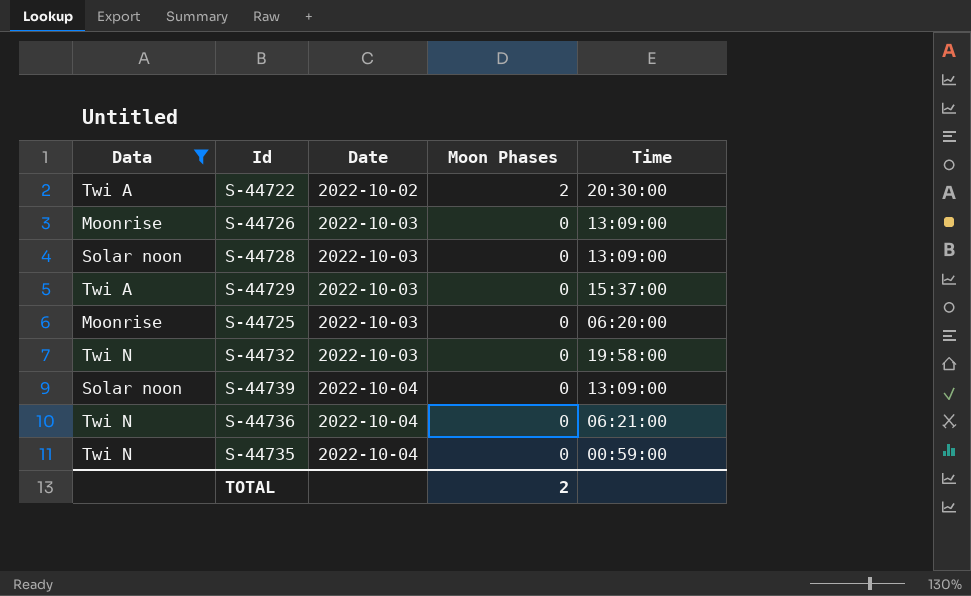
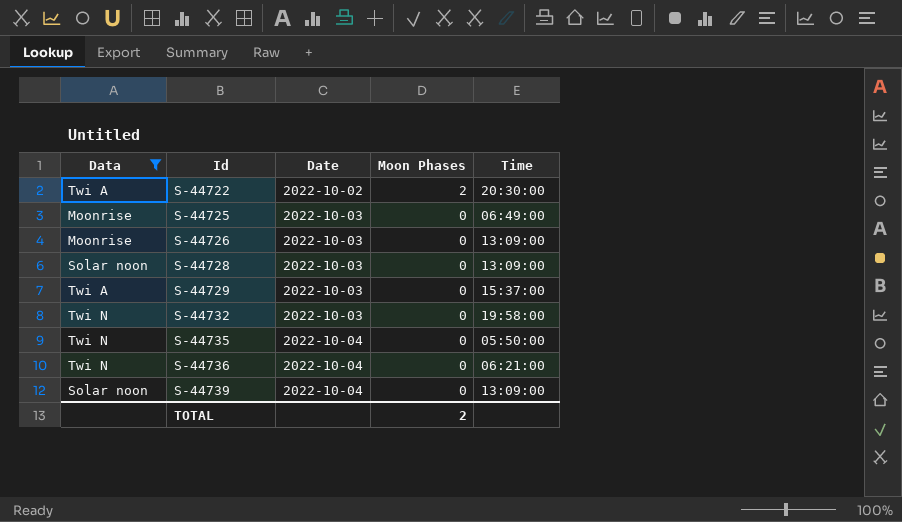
row order: Date ascending -> Id ascending
S-44725 | Time: 06:20:00 -> 06:49:00
S-44735 | Time: 00:59:00 -> 05:50:00

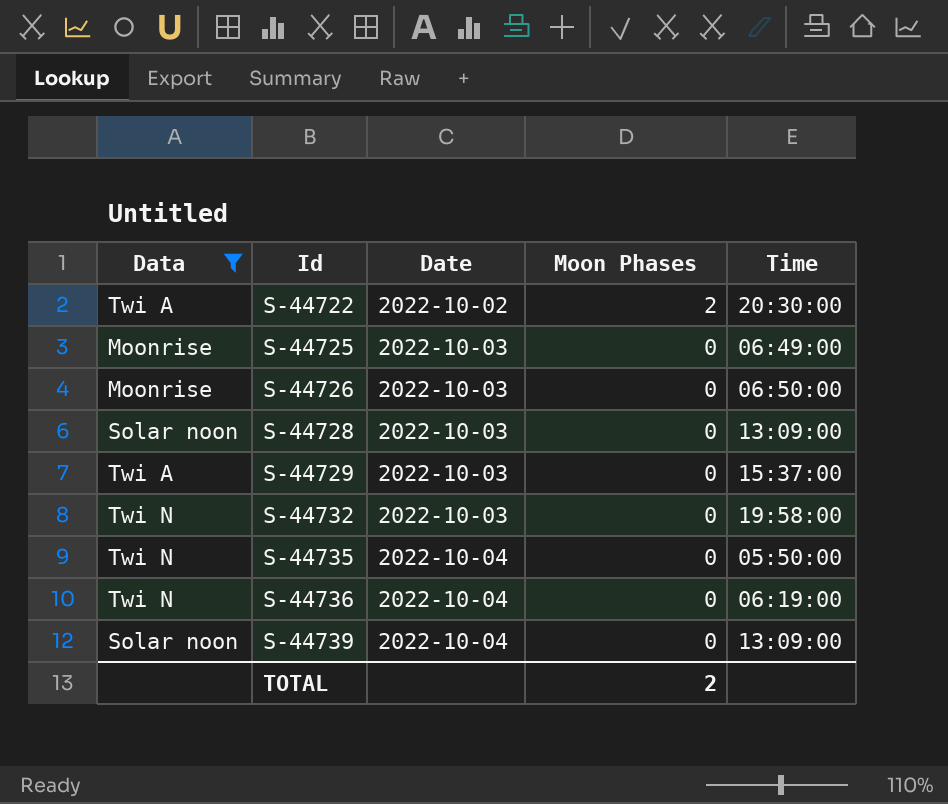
S-44726 | Time: 13:09:00 -> 06:50:00
S-44736 | Time: 06:21:00 -> 06:19:00

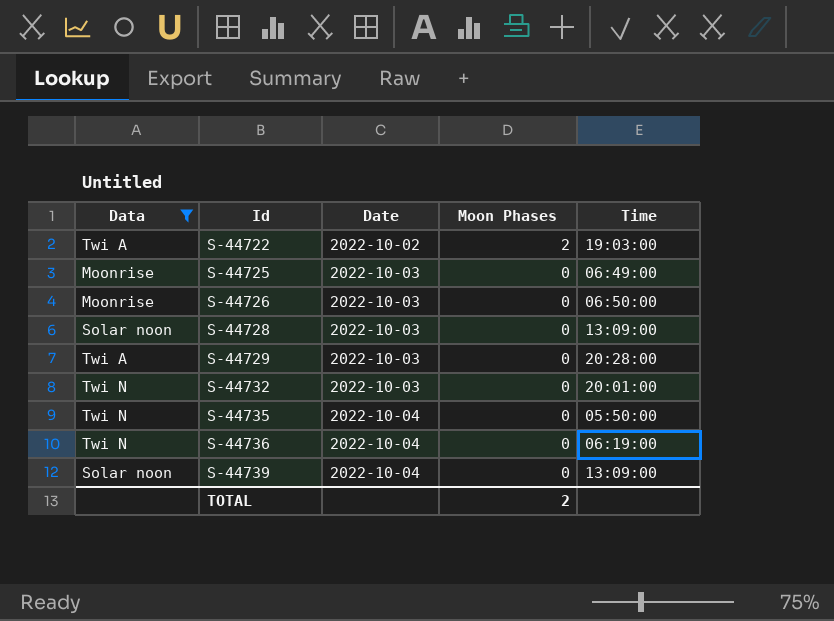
S-44722 | Time: 20:30:00 -> 19:03:00
S-44729 | Time: 15:37:00 -> 20:28:00
S-44732 | Time: 19:58:00 -> 20:01:00

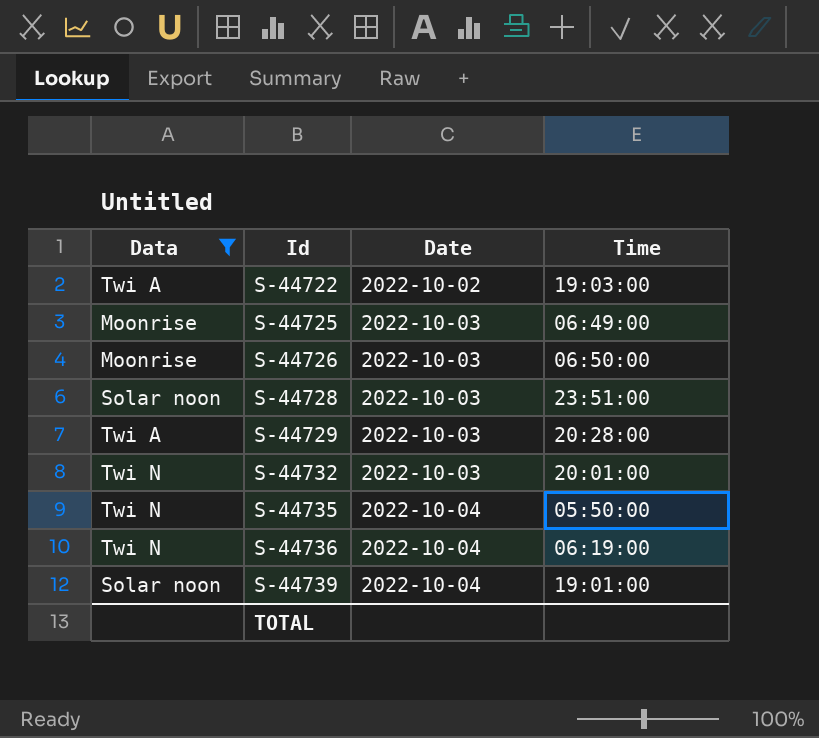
column Moon Phases | position: 4 -> none
S-44728 | Time: 13:09:00 -> 23:51:00
S-44739 | Time: 13:09:00 -> 19:01:00

